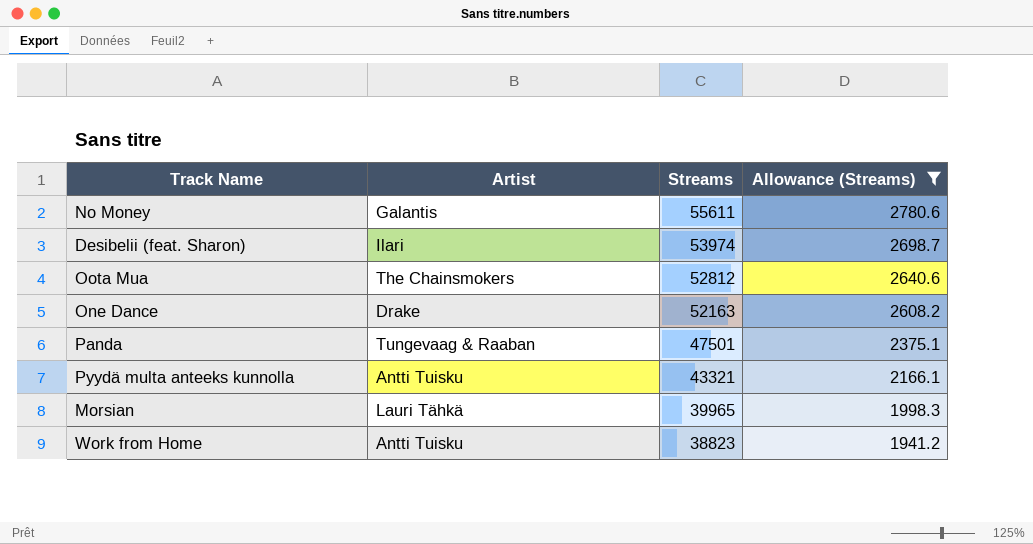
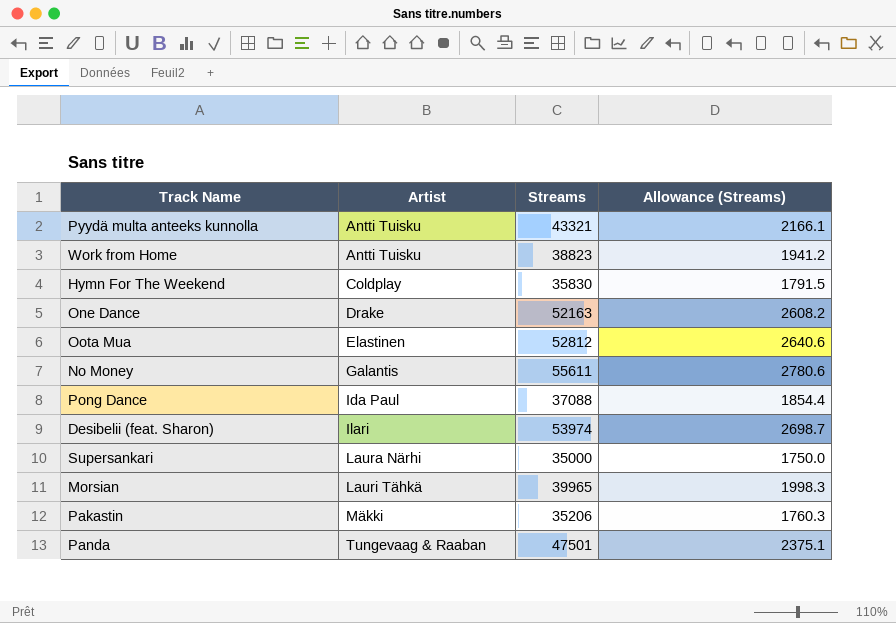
filter: Allowance (Streams) >= 1941.2 -> none
row order: Streams descending -> Artist ascending
Oota Mua | Artist: The Chainsmokers -> Elastinen

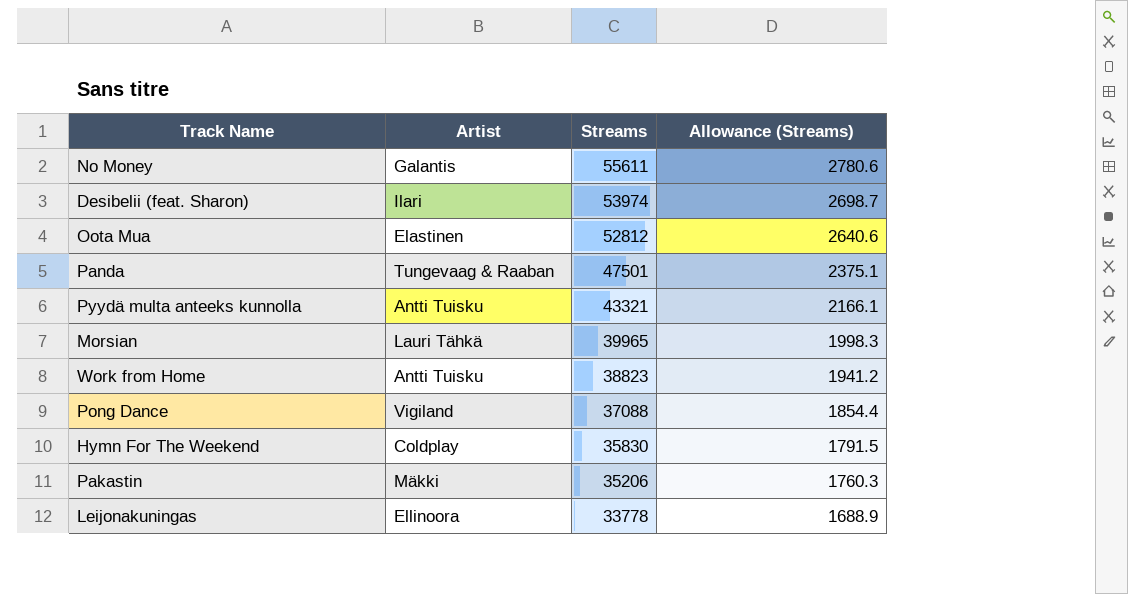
row order: Artist ascending -> Streams descending
row One Dance: Drake | 52163 | 2608.2 -> none
row Supersankari: Laura Närhi | 35000 | 1750.0 -> none
Pong Dance | Artist: Ida Paul -> Vigiland
row Leijonakuningas: none -> Ellinoora | 33778 | 1688.9

